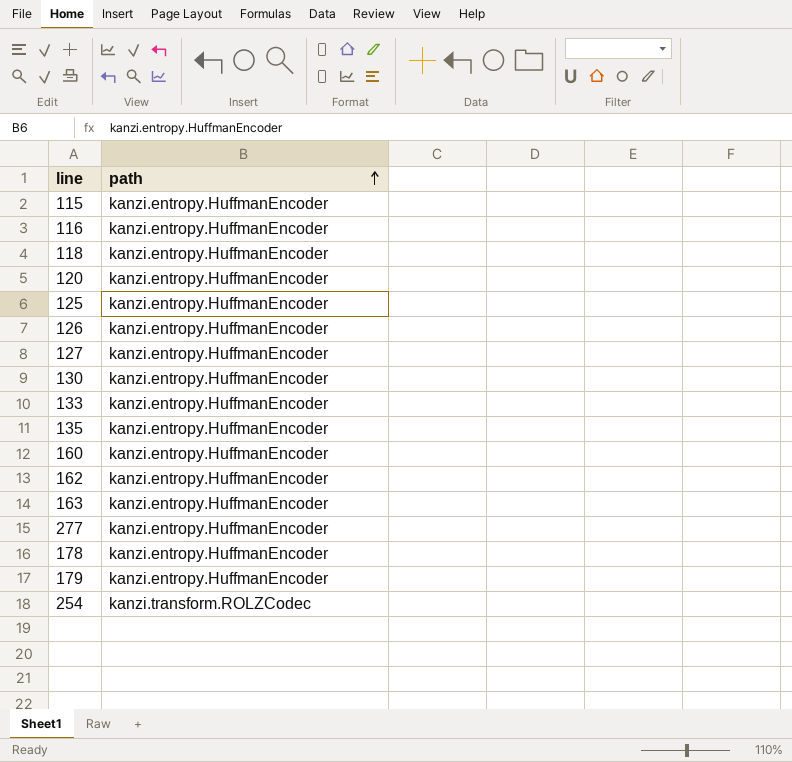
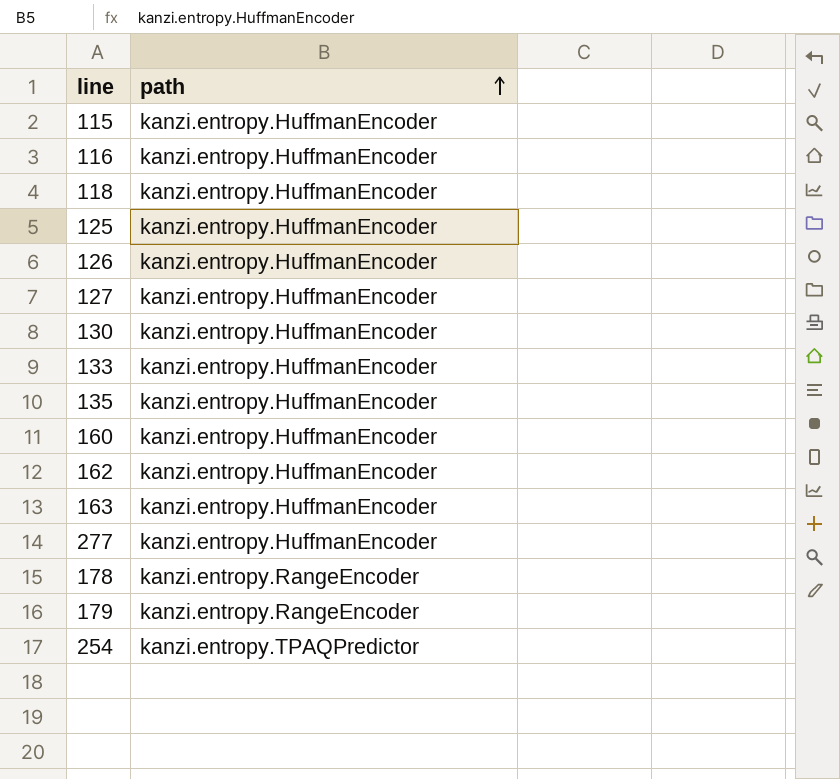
row 120: kanzi.entropy.HuffmanEncoder -> none
178 | path: kanzi.entropy.HuffmanEncoder -> kanzi.entropy.RangeEncoder
179 | path: kanzi.entropy.HuffmanEncoder -> kanzi.entropy.RangeEncoder
254 | path: kanzi.transform.ROLZCodec -> kanzi.entropy.TPAQPredictor

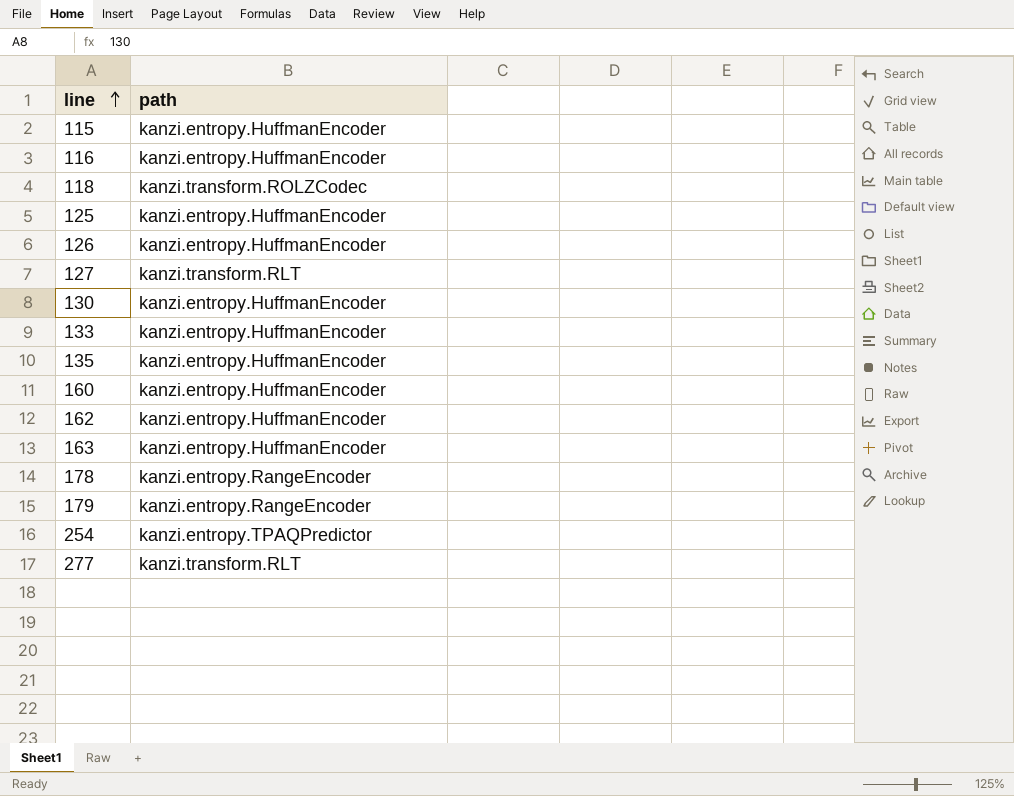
row order: path ascending -> line ascending
118 | path: kanzi.entropy.HuffmanEncoder -> kanzi.transform.ROLZCodec
127 | path: kanzi.entropy.HuffmanEncoder -> kanzi.transform.RLT
277 | path: kanzi.entropy.HuffmanEncoder -> kanzi.transform.RLT

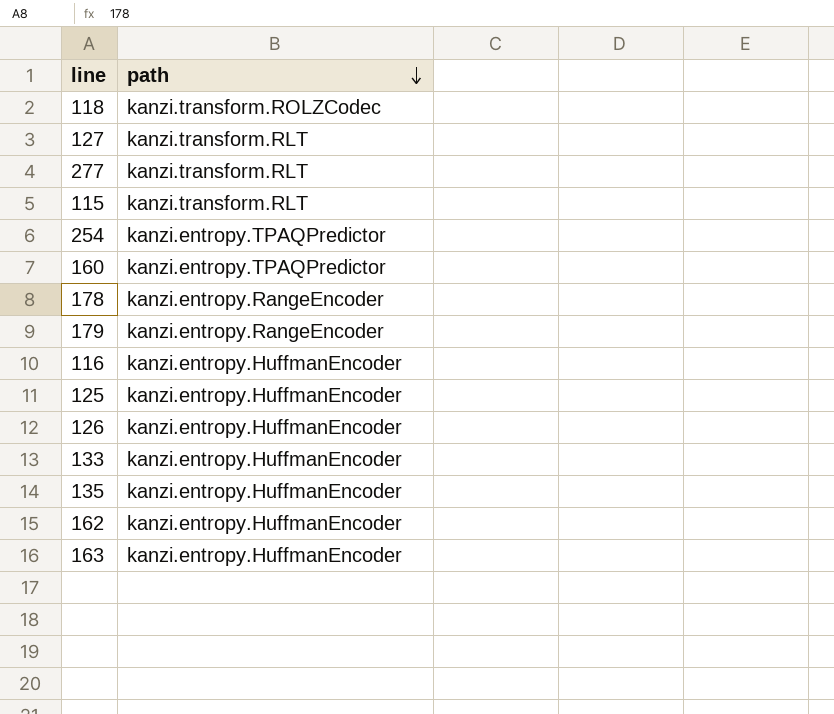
row order: line ascending -> path descending
row 130: kanzi.entropy.HuffmanEncoder -> none
115 | path: kanzi.entropy.HuffmanEncoder -> kanzi.transform.RLT
160 | path: kanzi.entropy.HuffmanEncoder -> kanzi.entropy.TPAQPredictor

